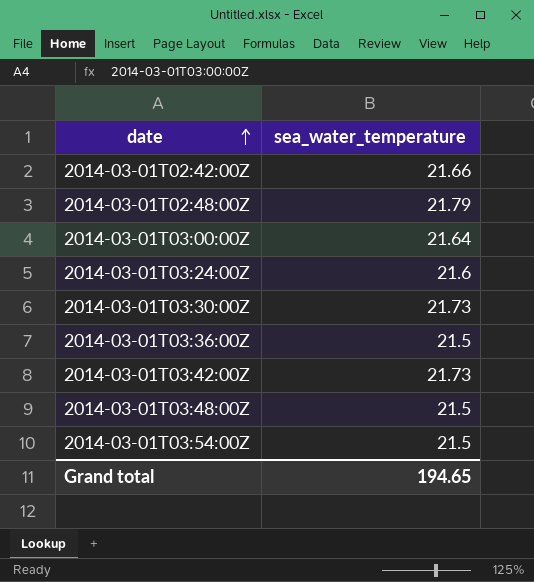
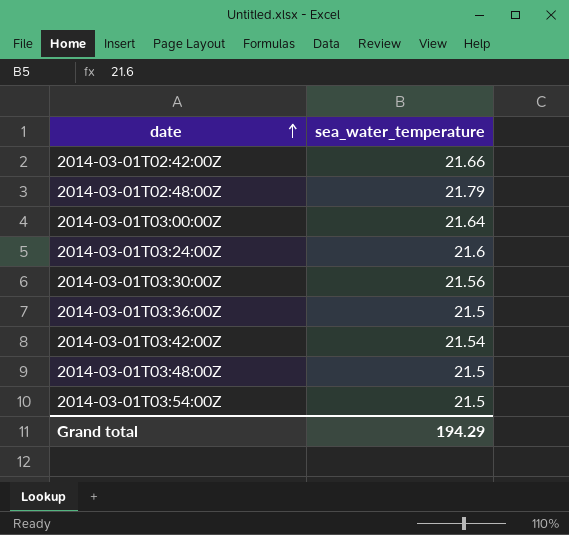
2014-03-01T03:30:00Z | sea_water_temperature: 21.73 -> 21.56
2014-03-01T03:42:00Z | sea_water_temperature: 21.73 -> 21.54
Grand total | sea_water_temperature: 194.65 -> 194.29

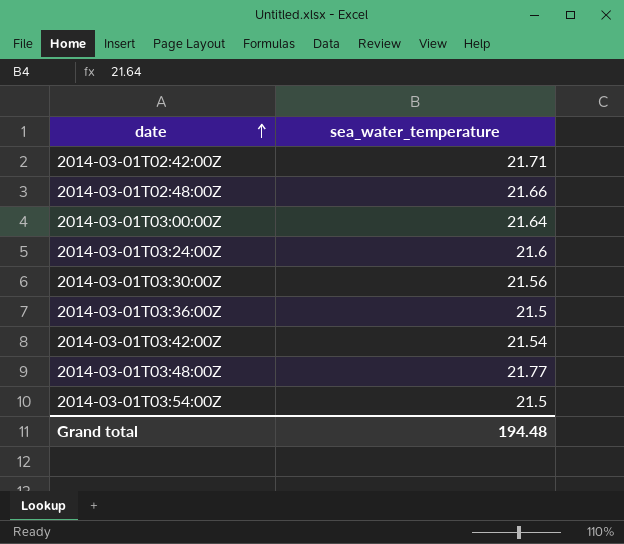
2014-03-01T02:42:00Z | sea_water_temperature: 21.66 -> 21.71
2014-03-01T02:48:00Z | sea_water_temperature: 21.79 -> 21.66
2014-03-01T03:48:00Z | sea_water_temperature: 21.5 -> 21.77
Grand total | sea_water_temperature: 194.29 -> 194.48

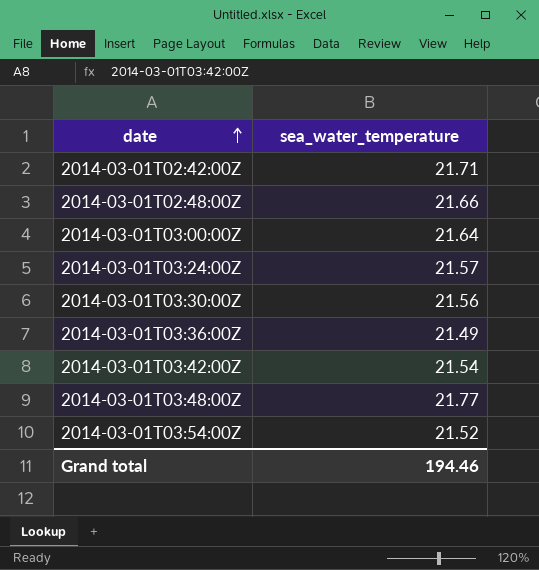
2014-03-01T03:24:00Z | sea_water_temperature: 21.6 -> 21.57
2014-03-01T03:36:00Z | sea_water_temperature: 21.5 -> 21.49
2014-03-01T03:54:00Z | sea_water_temperature: 21.5 -> 21.52
Grand total | sea_water_temperature: 194.48 -> 194.46

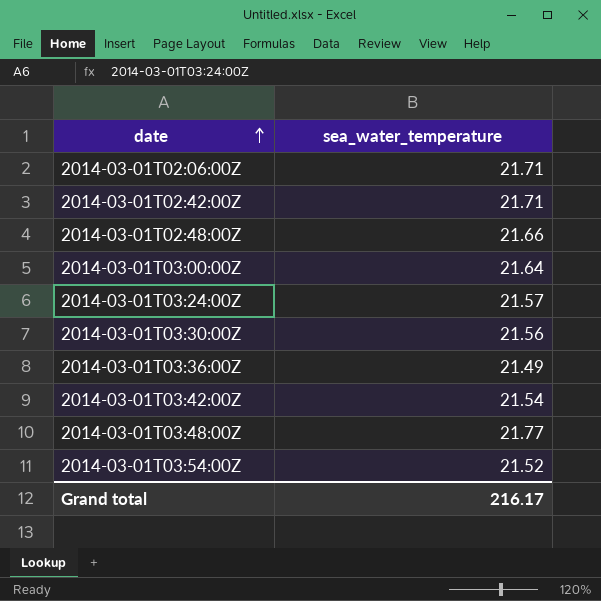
row 2014-03-01T02:06:00Z: none -> 21.71
Grand total | sea_water_temperature: 194.46 -> 216.17

